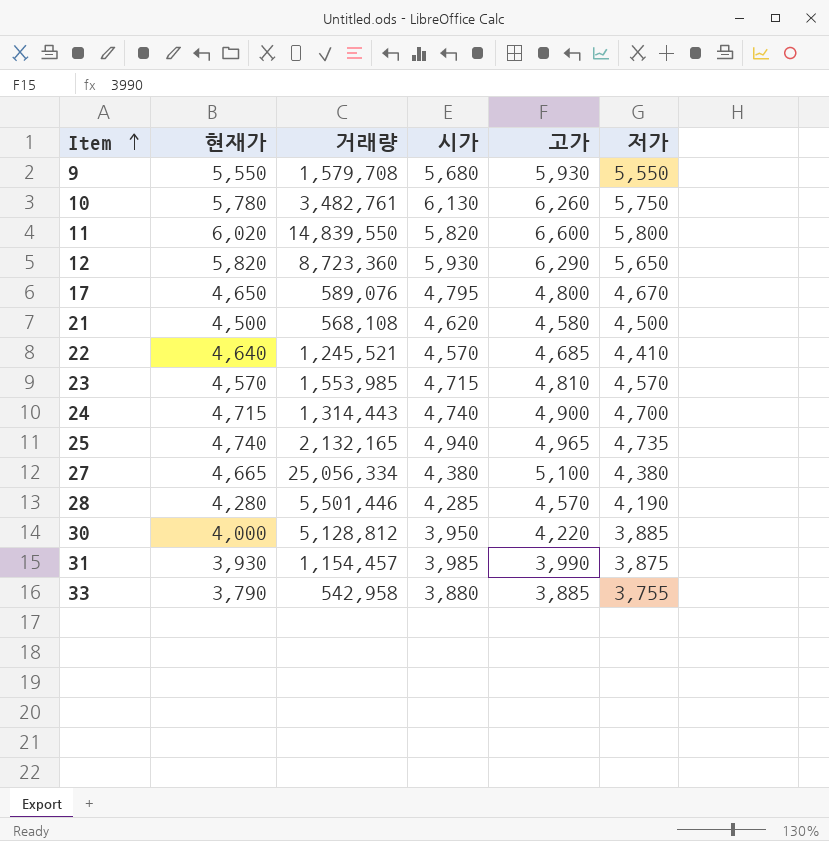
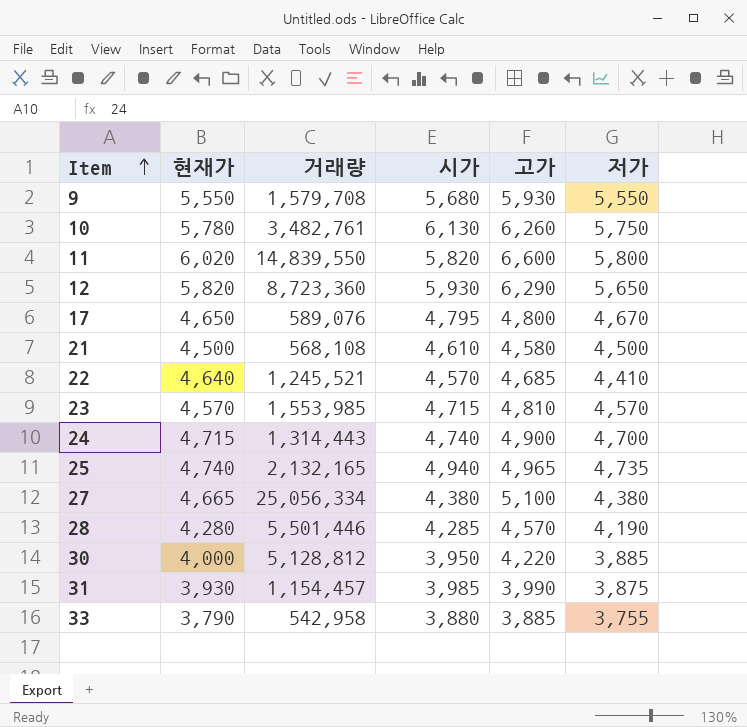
21 | 시가: 4,620 -> 4,610

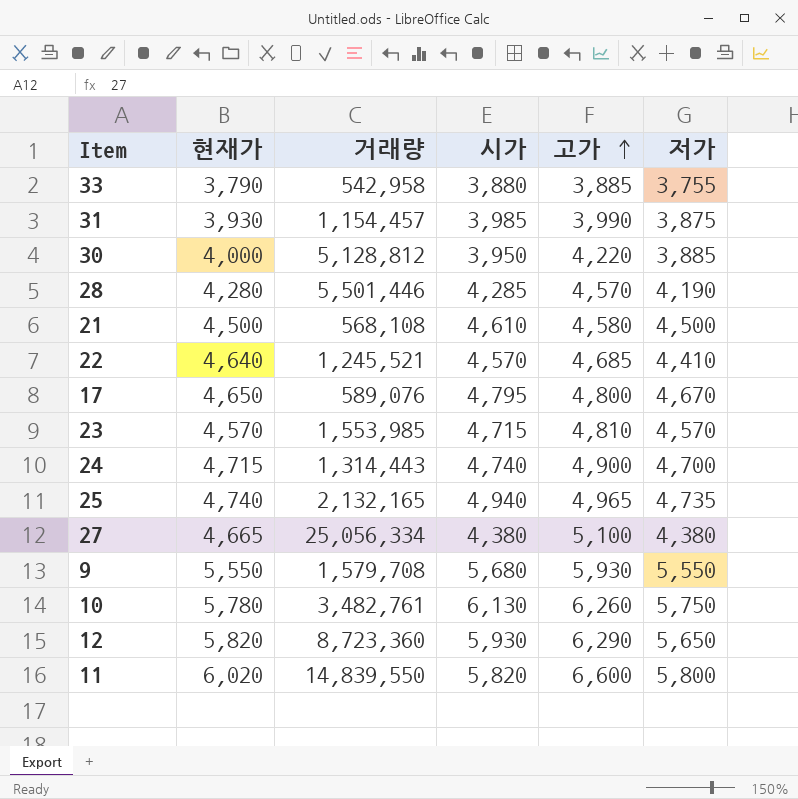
row order: Item ascending -> 고가 ascending

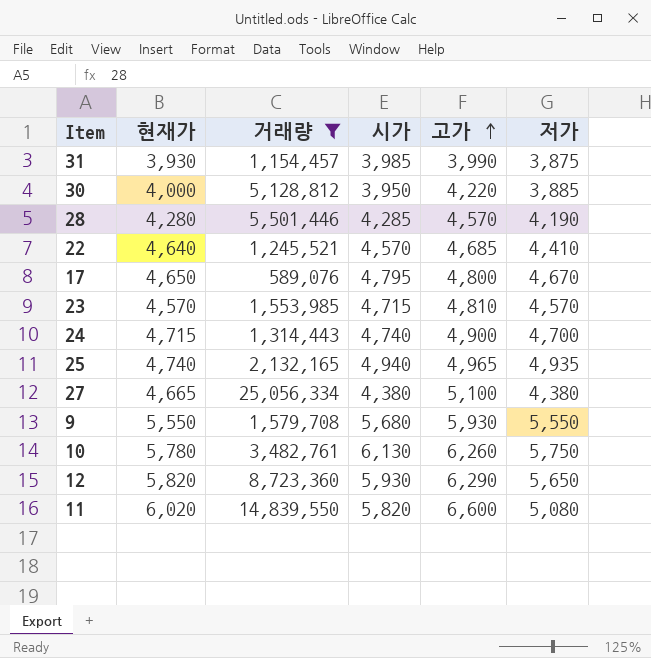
filter: none -> 거래량 >= 589,076
25 | 저가: 4,735 -> 4,935
11 | 저가: 5,800 -> 5,080

